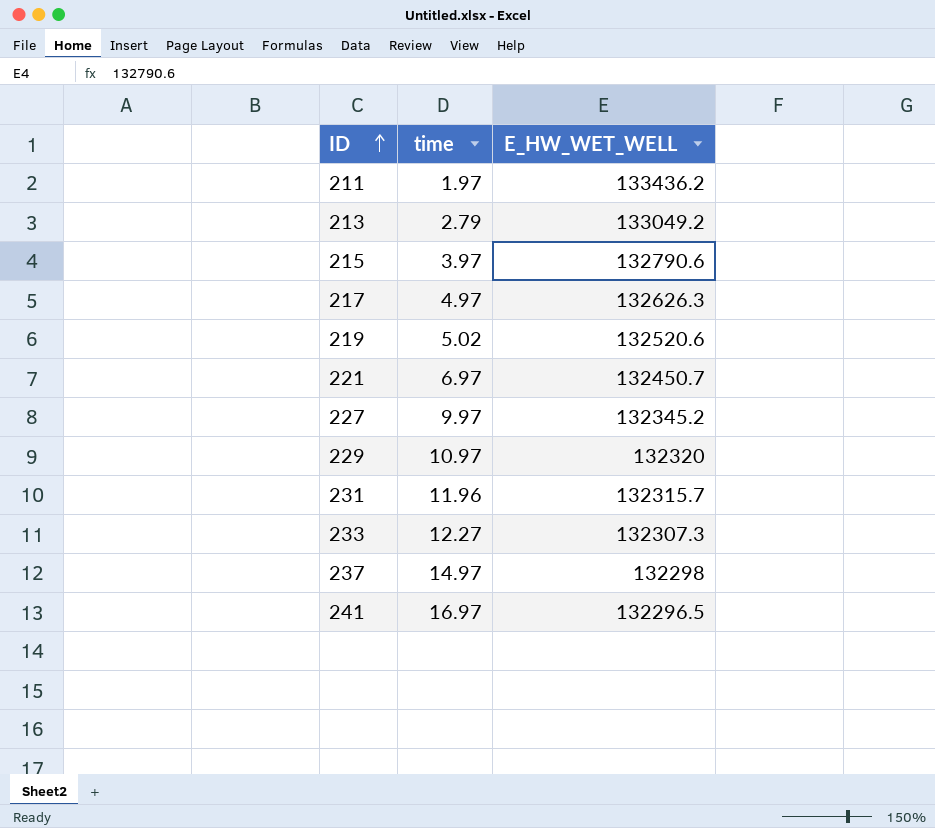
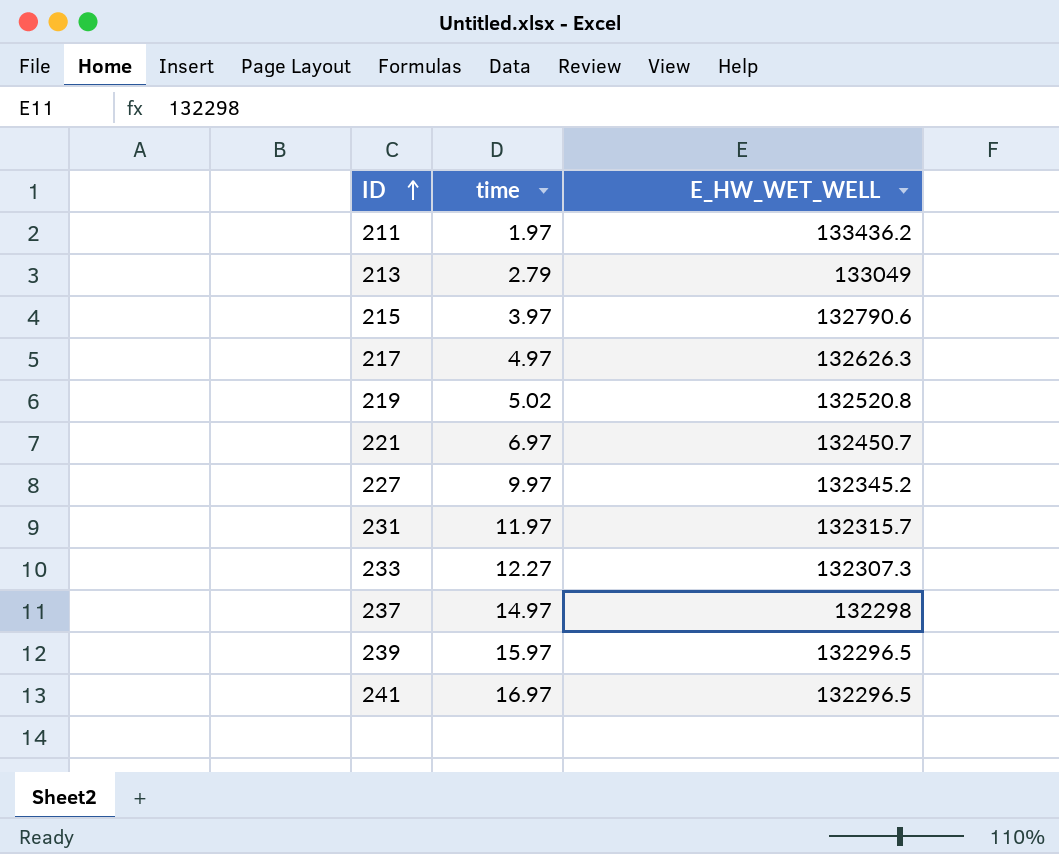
row 229: 10.97 | 132320 -> none
213 | E_HW_WET_WELL: 133049.2 -> 133049
219 | E_HW_WET_WELL: 132520.6 -> 132520.8
231 | time: 11.96 -> 11.97
row 239: none -> 15.97 | 132296.5

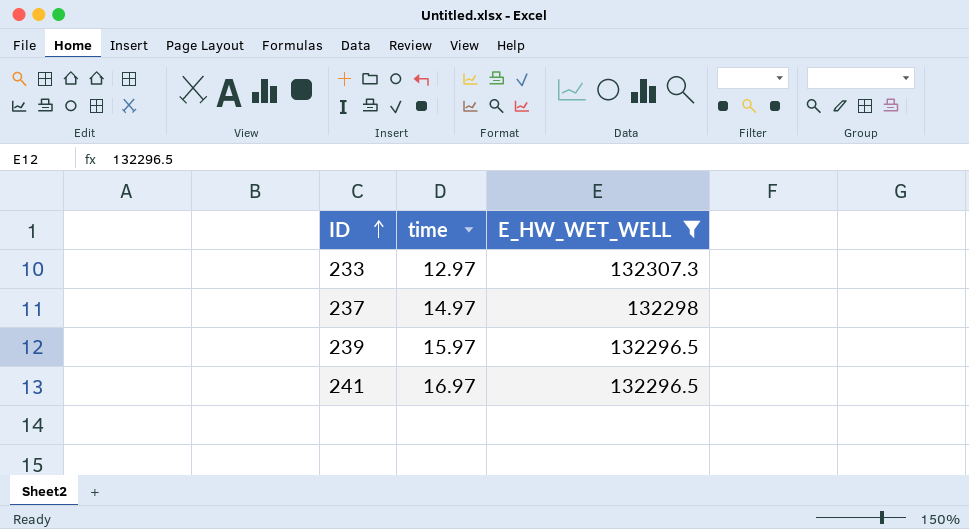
filter: none -> E_HW_WET_WELL <= 132307.3
233 | time: 12.27 -> 12.97

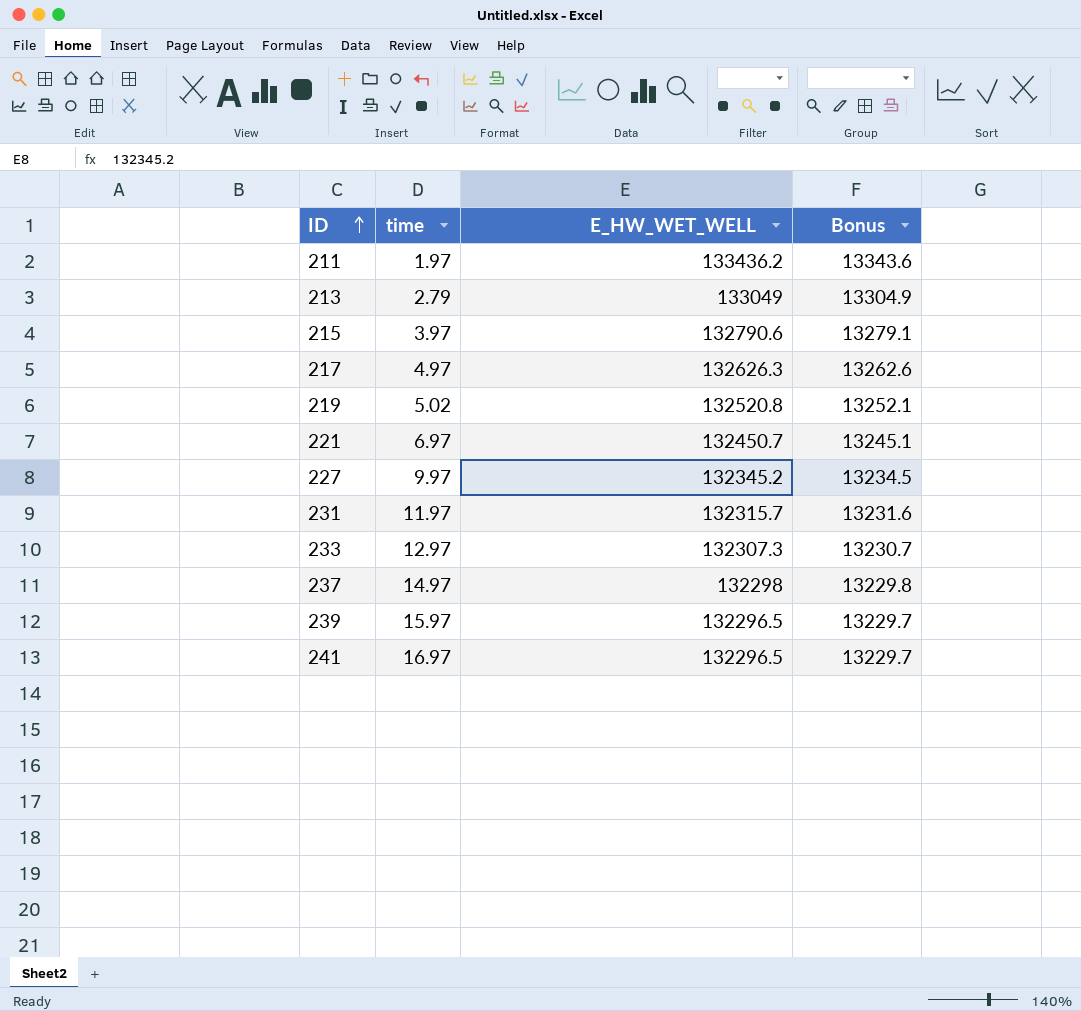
filter: E_HW_WET_WELL <= 132307.3 -> none
column Bonus | formula: none -> [E_HW_WET_WELL] * 0.1

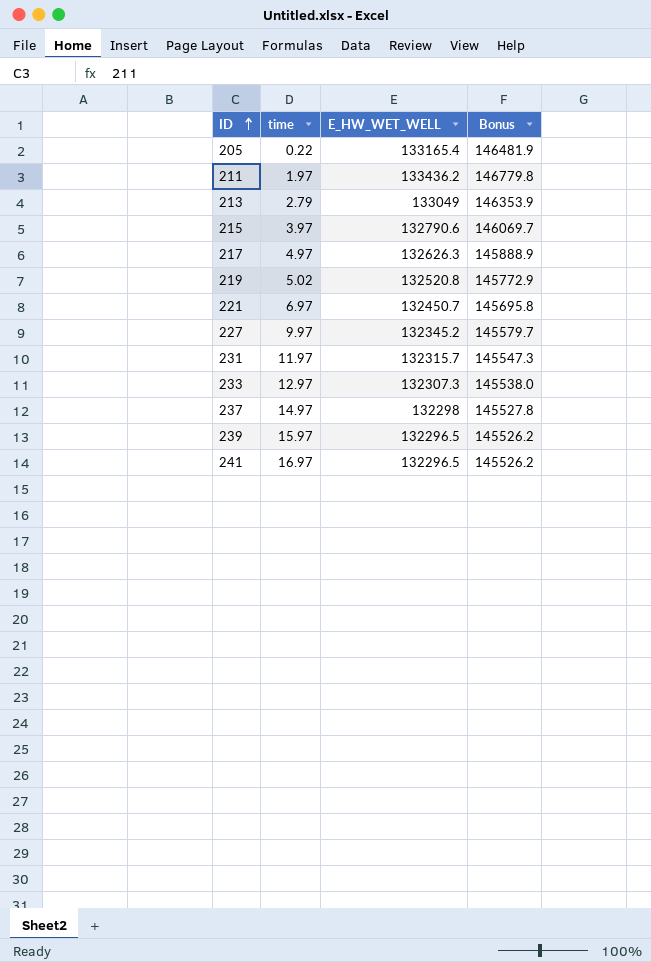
column Bonus | formula: [E_HW_WET_WELL] * 0.1 -> [E_HW_WET_WELL] * 1.1
row 205: none -> 0.22 | 133165.4 | 146481.9

